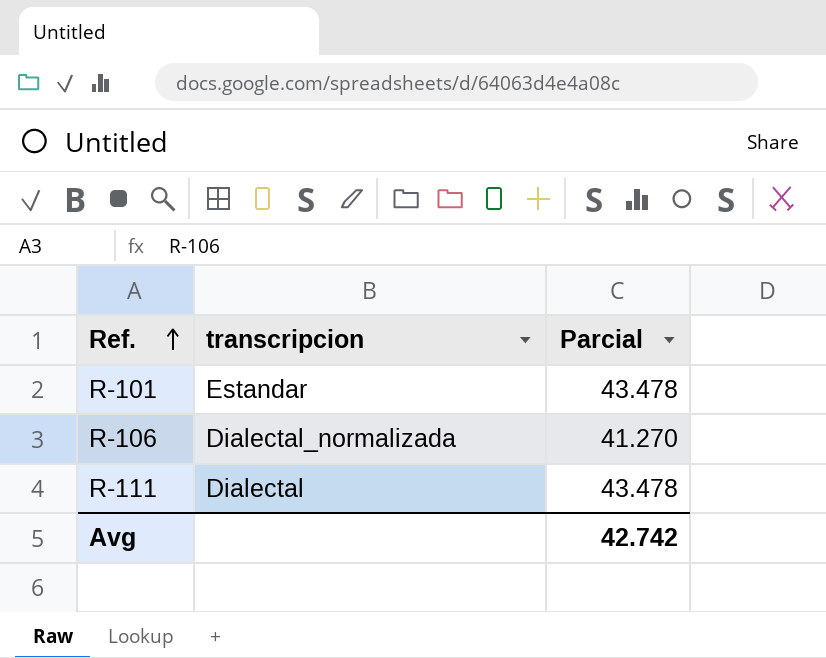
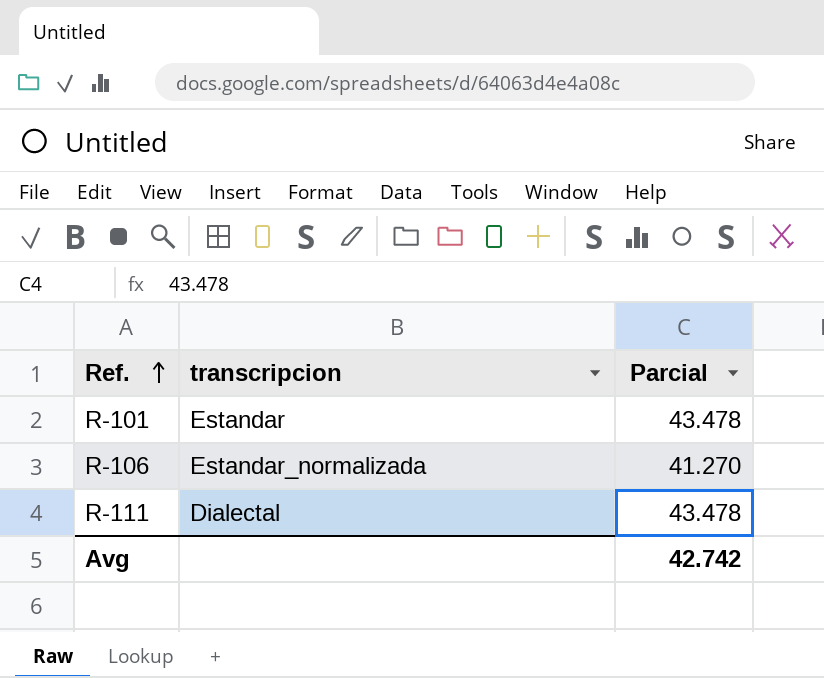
R-106 | transcripcion: Dialectal_normalizada -> Estandar_normalizada

